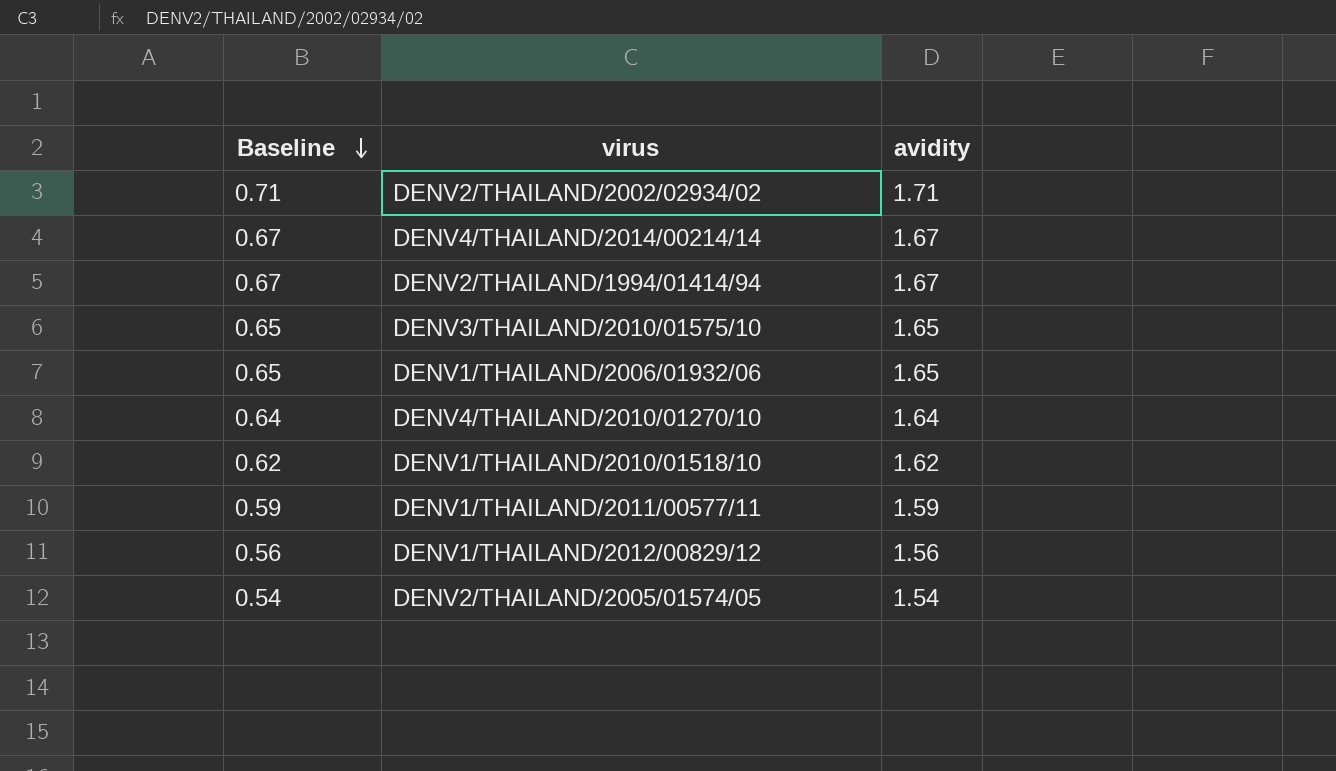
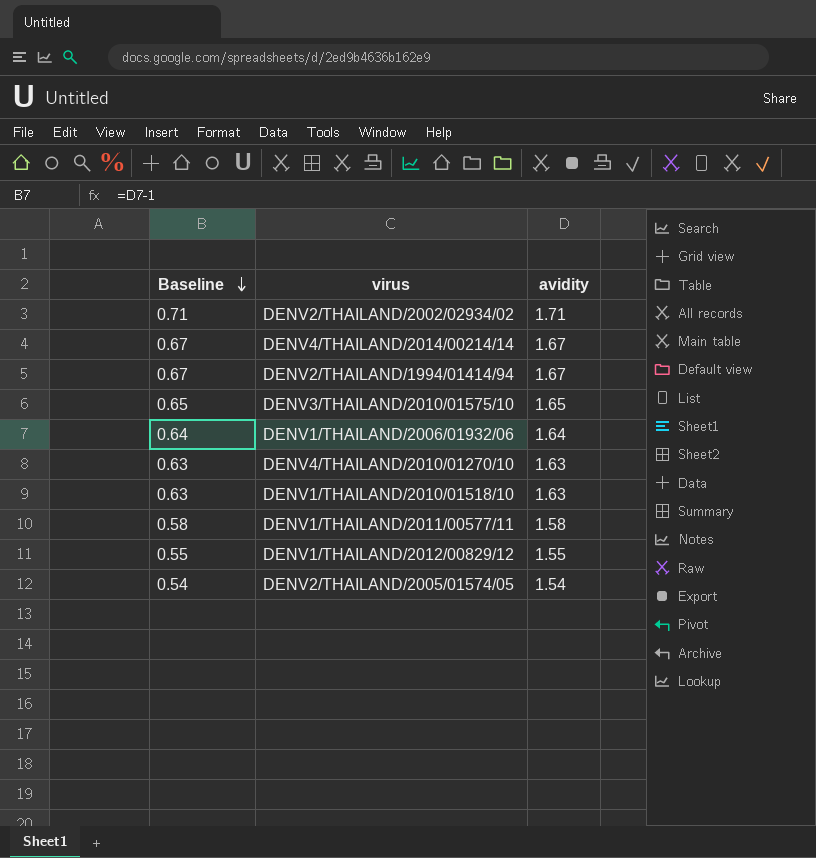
DENV1/THAILAND/2006/01932/06 | Baseline: 0.65 -> 0.64
DENV1/THAILAND/2006/01932/06 | avidity: 1.65 -> 1.64
DENV4/THAILAND/2010/01270/10 | Baseline: 0.64 -> 0.63
DENV4/THAILAND/2010/01270/10 | avidity: 1.64 -> 1.63
DENV1/THAILAND/2010/01518/10 | Baseline: 0.62 -> 0.63
DENV1/THAILAND/2010/01518/10 | avidity: 1.62 -> 1.63
DENV1/THAILAND/2011/00577/11 | Baseline: 0.59 -> 0.58
DENV1/THAILAND/2011/00577/11 | avidity: 1.59 -> 1.58
DENV1/THAILAND/2012/00829/12 | Baseline: 0.56 -> 0.55
DENV1/THAILAND/2012/00829/12 | avidity: 1.56 -> 1.55

